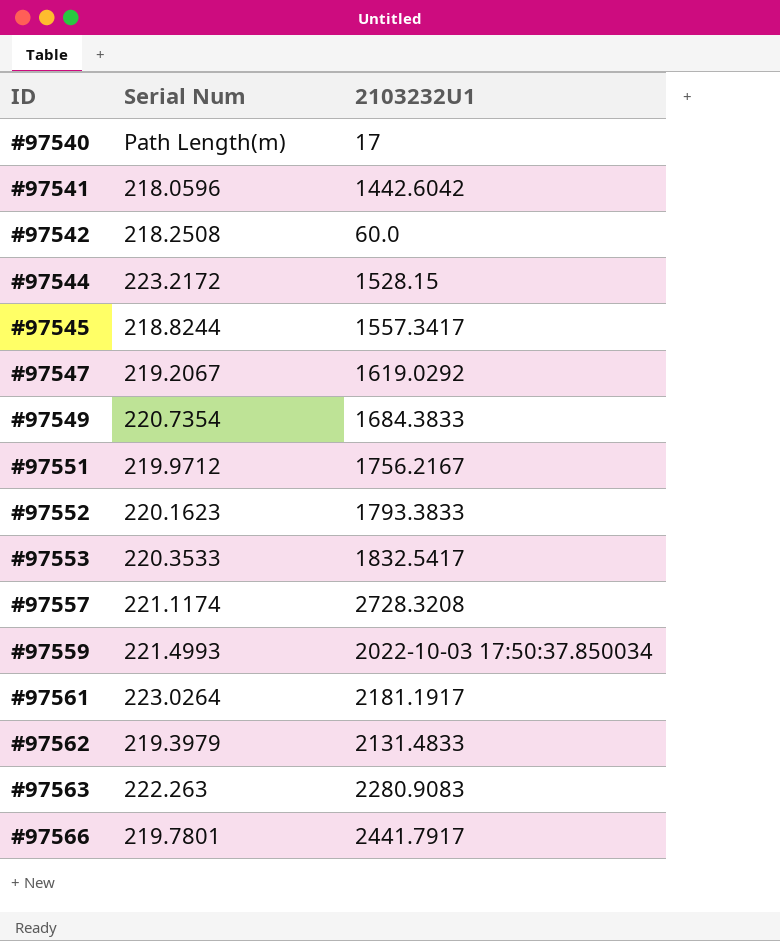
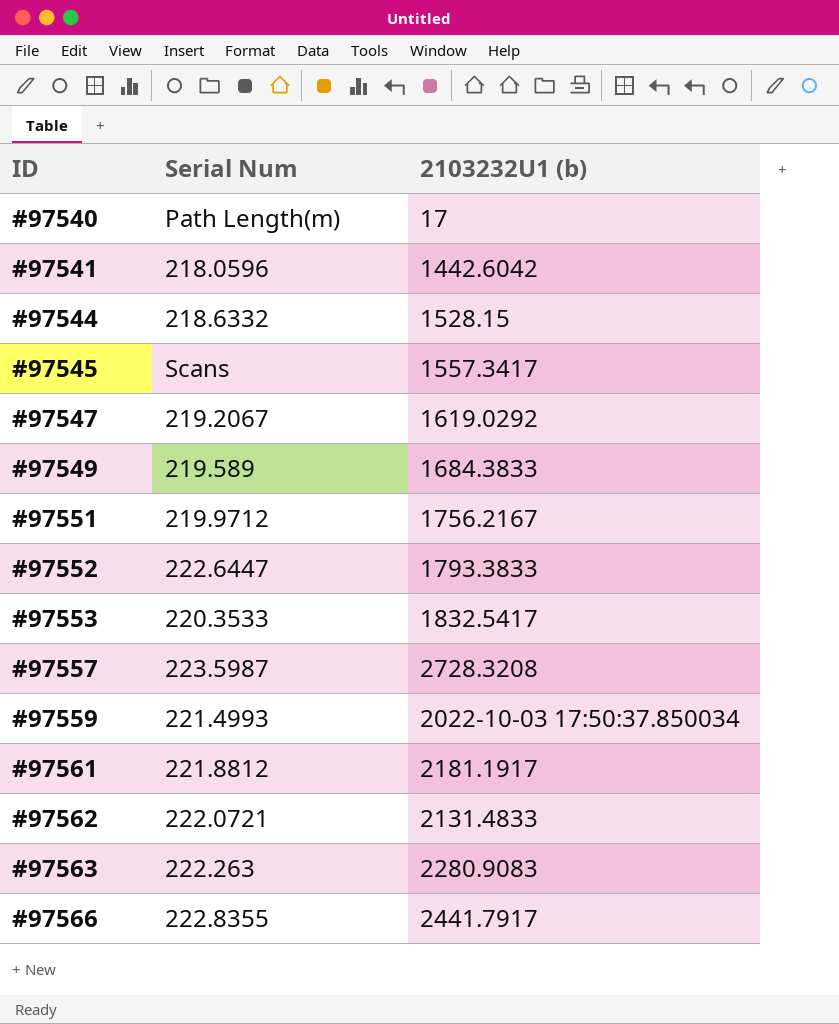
column name: 2103232U1 -> 2103232U1 (b)
row #97542: 218.2508 | 60.0 -> none
#97544 | Serial Num: 223.2172 -> 218.6332
#97545 | Serial Num: 218.8244 -> Scans
#97549 | Serial Num: 220.7354 -> 219.589
#97552 | Serial Num: 220.1623 -> 222.6447
#97557 | Serial Num: 221.1174 -> 223.5987
#97561 | Serial Num: 223.0264 -> 221.8812
#97562 | Serial Num: 219.3979 -> 222.0721
#97566 | Serial Num: 219.7801 -> 222.8355

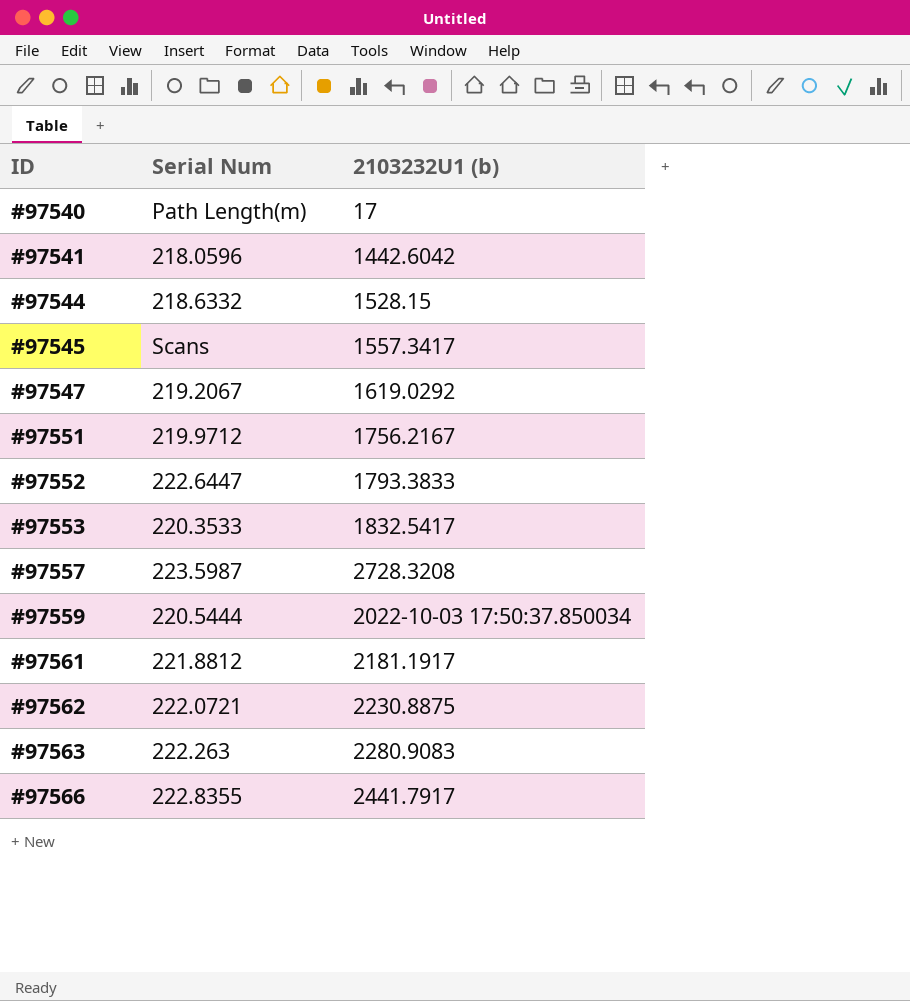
row #97549: 219.589 | 1684.3833 -> none
#97559 | Serial Num: 221.4993 -> 220.5444
#97562 | 2103232U1 (b): 2131.4833 -> 2230.8875

